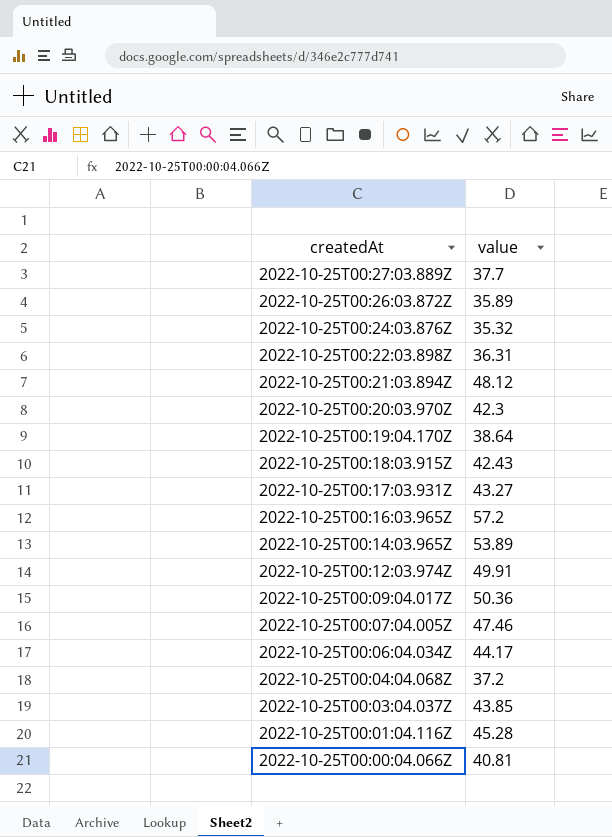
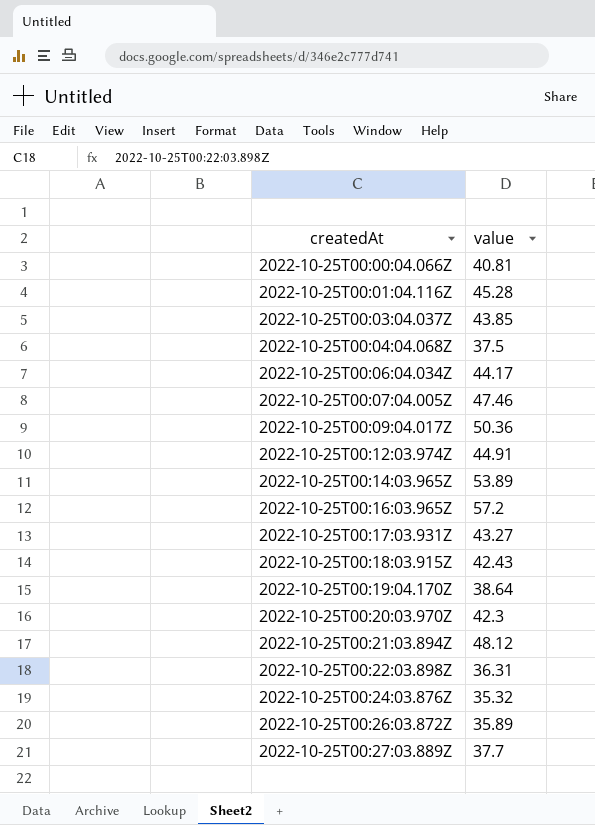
row order: createdAt descending -> createdAt ascending
2022-10-25T00:04:04.068Z | value: 37.2 -> 37.5
2022-10-25T00:12:03.974Z | value: 49.91 -> 44.91

